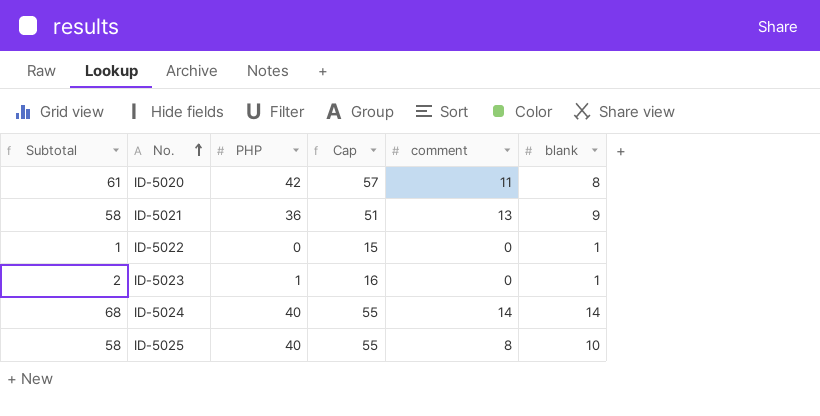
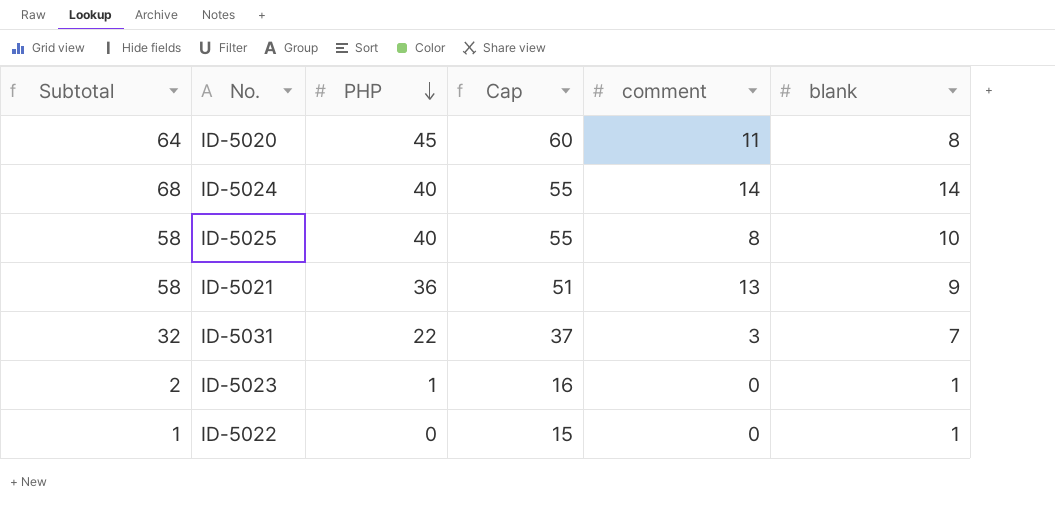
row order: No. ascending -> PHP descending
ID-5020 | Subtotal: 61 -> 64
ID-5020 | PHP: 42 -> 45
ID-5020 | Cap: 57 -> 60
row ID-5031: none -> 32 | 22 | 37 | 3 | 7

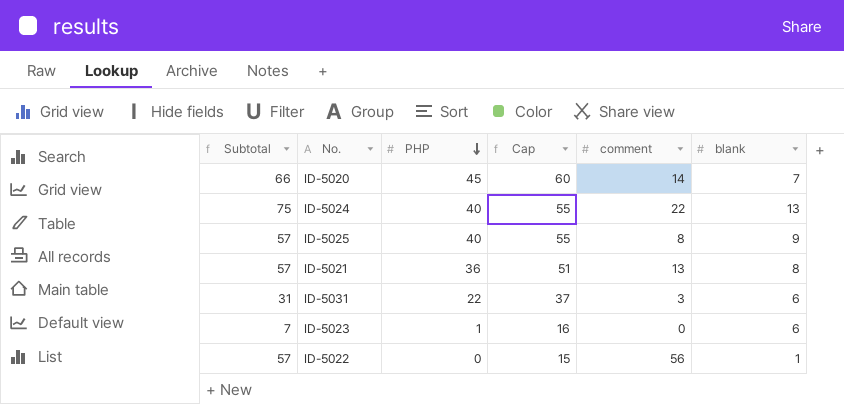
ID-5020 | Subtotal: 64 -> 66
ID-5020 | comment: 11 -> 14
ID-5020 | blank: 8 -> 7
ID-5024 | Subtotal: 68 -> 75
ID-5024 | comment: 14 -> 22
ID-5024 | blank: 14 -> 13
ID-5025 | Subtotal: 58 -> 57
ID-5025 | blank: 10 -> 9
ID-5021 | Subtotal: 58 -> 57
ID-5021 | blank: 9 -> 8
ID-5031 | Subtotal: 32 -> 31
ID-5031 | blank: 7 -> 6
ID-5023 | Subtotal: 2 -> 7
ID-5023 | blank: 1 -> 6
ID-5022 | Subtotal: 1 -> 57
ID-5022 | comment: 0 -> 56

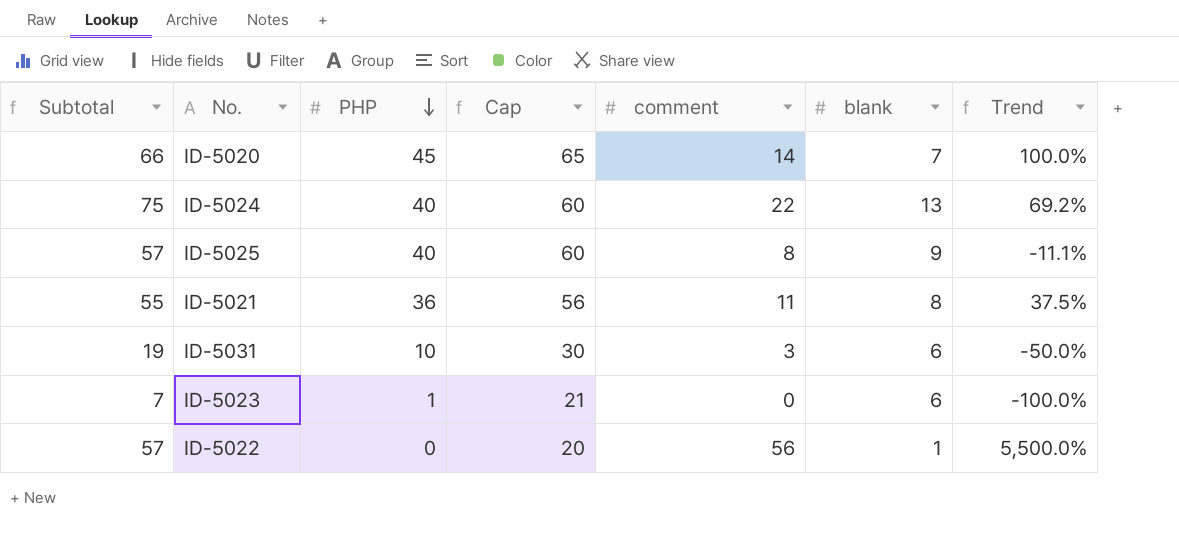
column Cap | formula: [PHP] + 15 -> [PHP] + 20
column Trend | formula: none -> ([comment] - [blank]) / [blank]
ID-5021 | Subtotal: 57 -> 55
ID-5021 | comment: 13 -> 11
ID-5031 | Subtotal: 31 -> 19
ID-5031 | PHP: 22 -> 10

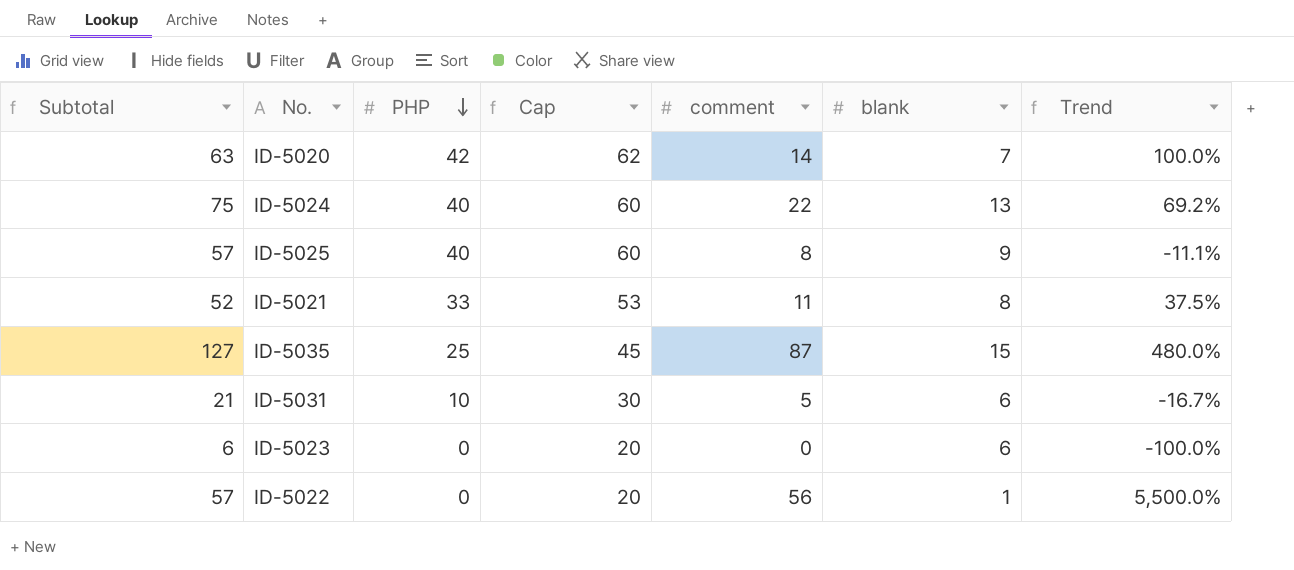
ID-5020 | Subtotal: 66 -> 63
ID-5020 | PHP: 45 -> 42
ID-5020 | Cap: 65 -> 62
ID-5021 | Subtotal: 55 -> 52
ID-5021 | PHP: 36 -> 33
ID-5021 | Cap: 56 -> 53
row ID-5035: none -> 127 | 25 | 45 | 87 | 15 | 480.0%
ID-5031 | Subtotal: 19 -> 21
ID-5031 | comment: 3 -> 5
ID-5031 | Trend: -50.0% -> -16.7%
ID-5023 | Subtotal: 7 -> 6
ID-5023 | PHP: 1 -> 0
ID-5023 | Cap: 21 -> 20

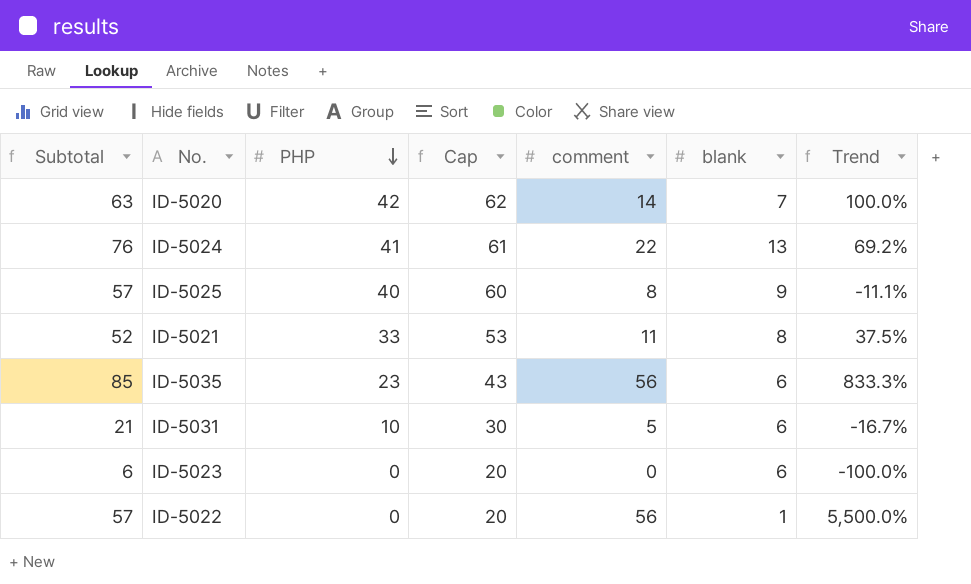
ID-5024 | Subtotal: 75 -> 76
ID-5024 | PHP: 40 -> 41
ID-5024 | Cap: 60 -> 61
ID-5035 | Subtotal: 127 -> 85
ID-5035 | PHP: 25 -> 23
ID-5035 | Cap: 45 -> 43
ID-5035 | comment: 87 -> 56
ID-5035 | blank: 15 -> 6
ID-5035 | Trend: 480.0% -> 833.3%

